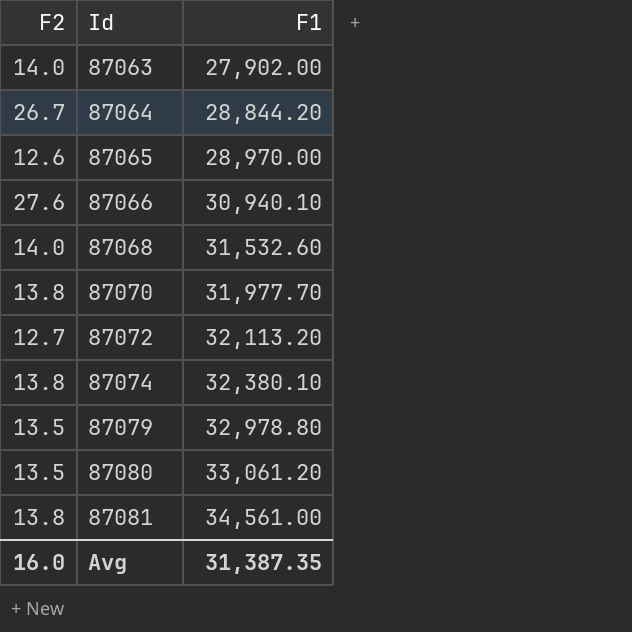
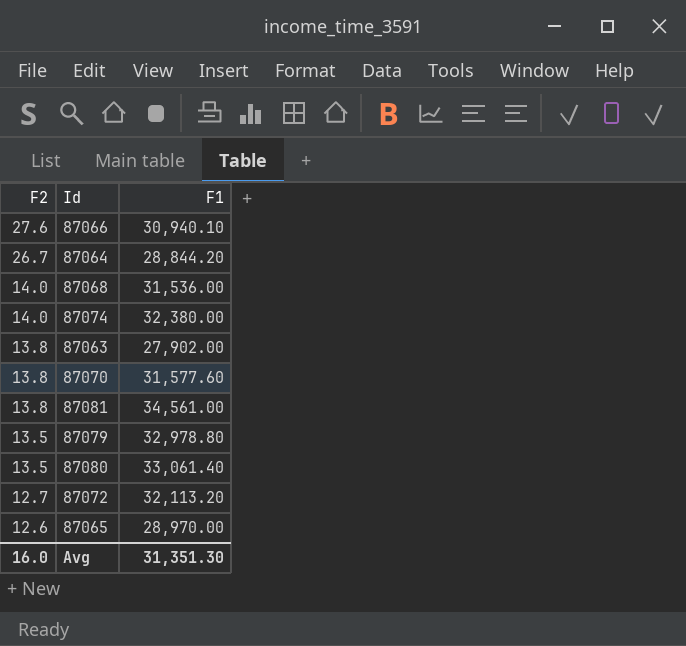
row order: Id ascending -> F2 descending
87068 | F1: 31,532.60 -> 31,536.00
87074 | F2: 13.8 -> 14.0
87074 | F1: 32,380.10 -> 32,380.00
87063 | F2: 14.0 -> 13.8
87070 | F1: 31,977.70 -> 31,577.60
87080 | F1: 33,061.20 -> 33,061.40
Avg | F1: 31,387.35 -> 31,351.30

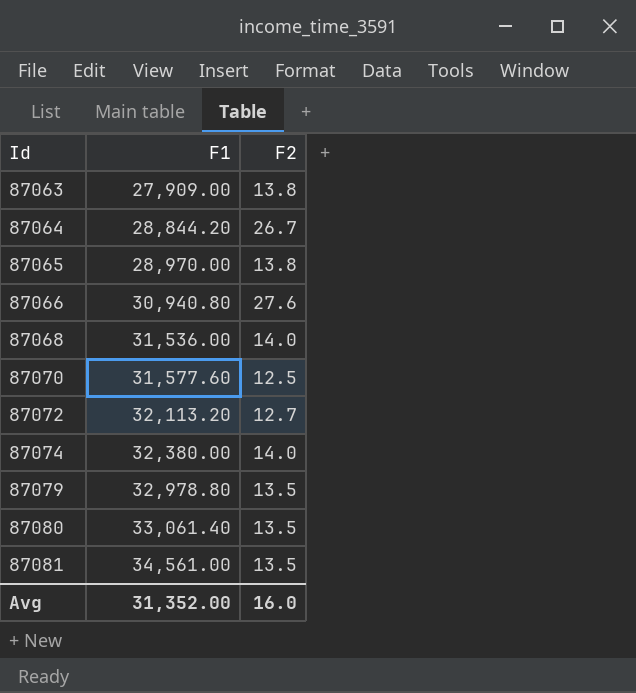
row order: F2 descending -> Id ascending
column F2 | position: 1 -> 3
87063 | F1: 27,902.00 -> 27,909.00
87065 | F2: 12.6 -> 13.8
87066 | F1: 30,940.10 -> 30,940.80
87070 | F2: 13.8 -> 12.5
87081 | F2: 13.8 -> 13.5
Avg | F1: 31,351.30 -> 31,352.00

